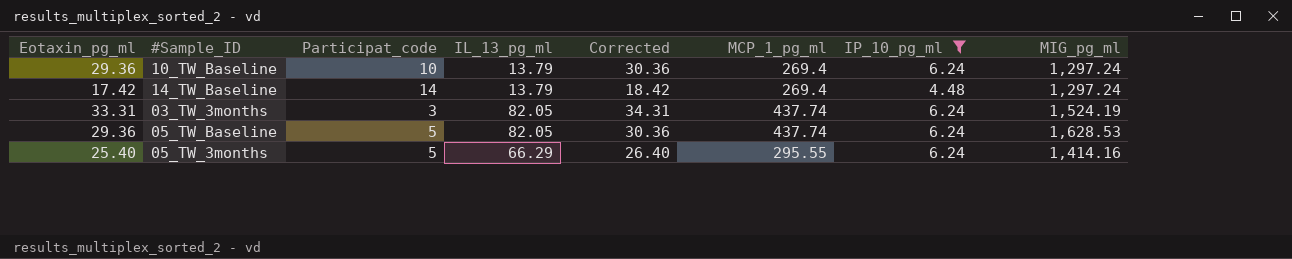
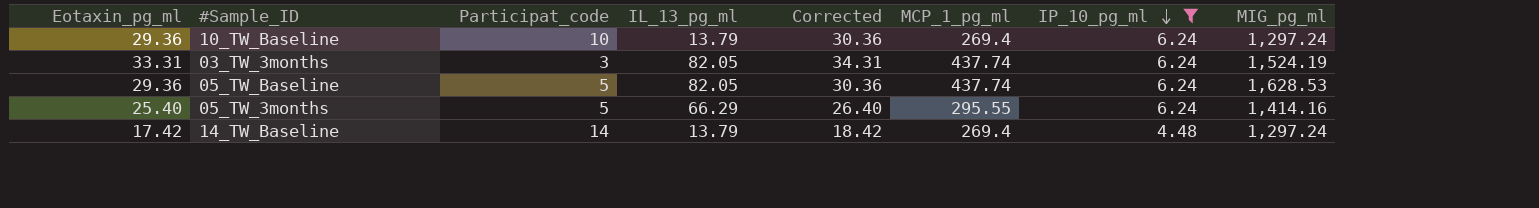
row order: none -> IP_10_pg_ml descending

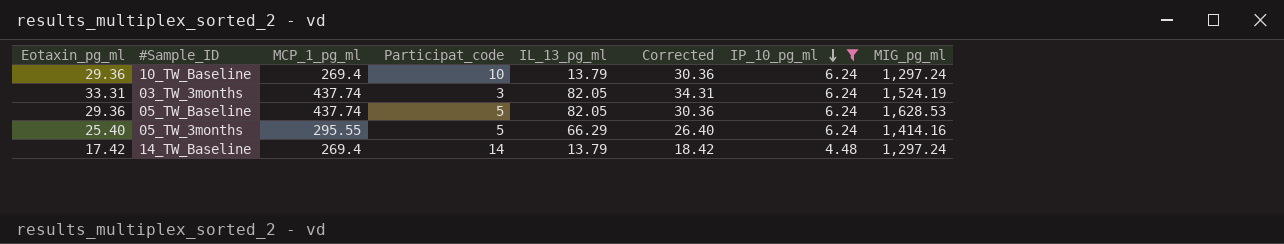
column MCP_1_pg_ml | position: 6 -> 3

